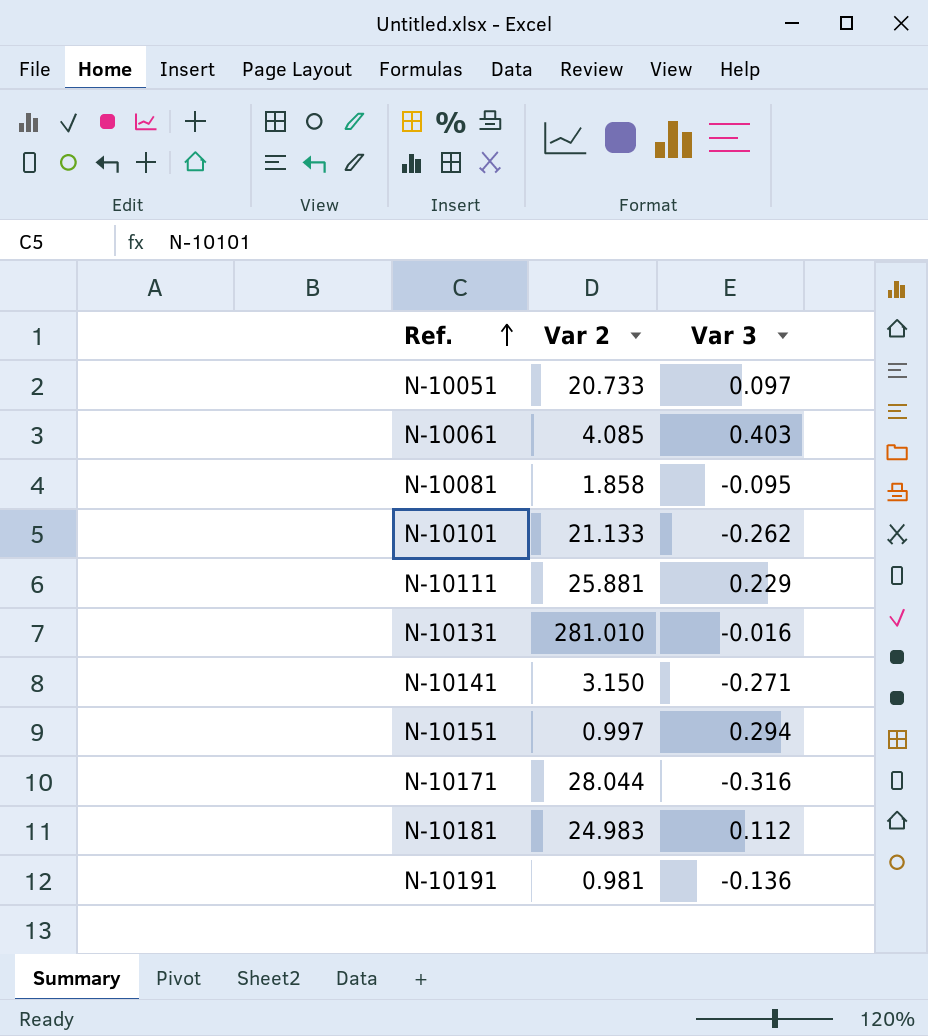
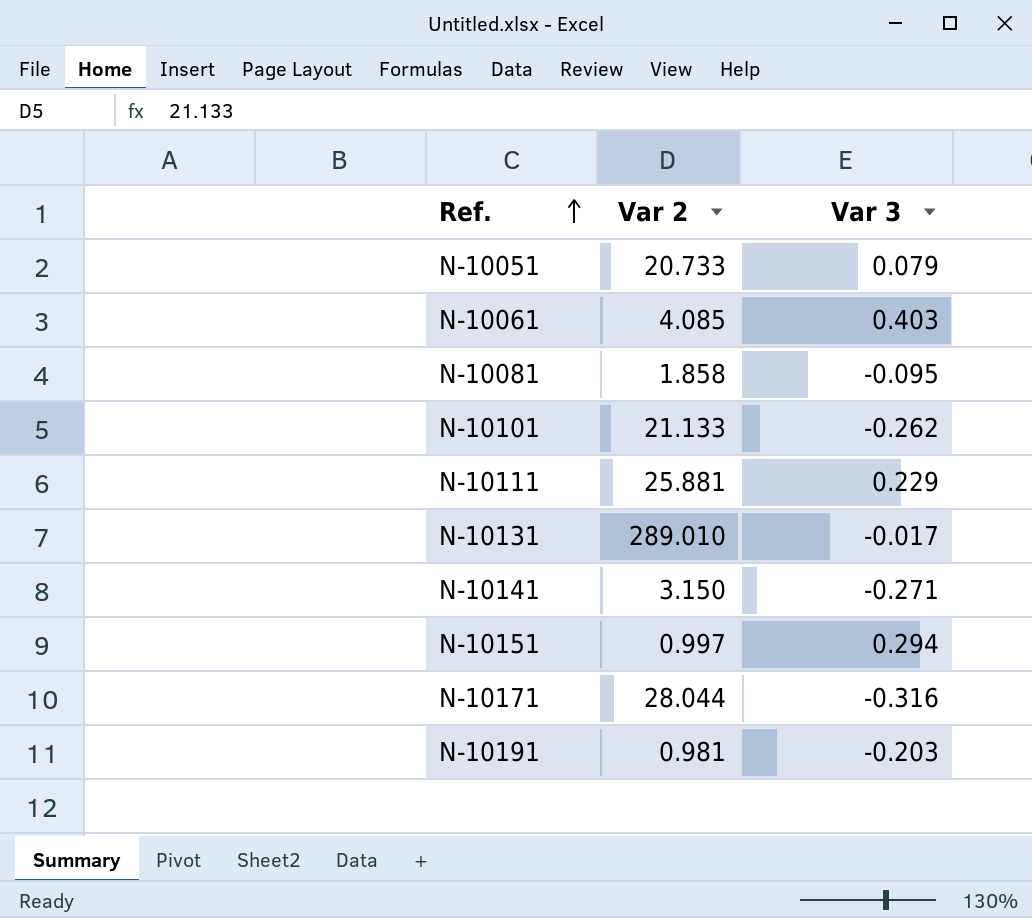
row N-10181: 24.983 | 0.112 -> none
N-10051 | Var 3: 0.097 -> 0.079
N-10131 | Var 2: 281.010 -> 289.010
N-10131 | Var 3: -0.016 -> -0.017
N-10191 | Var 3: -0.136 -> -0.203

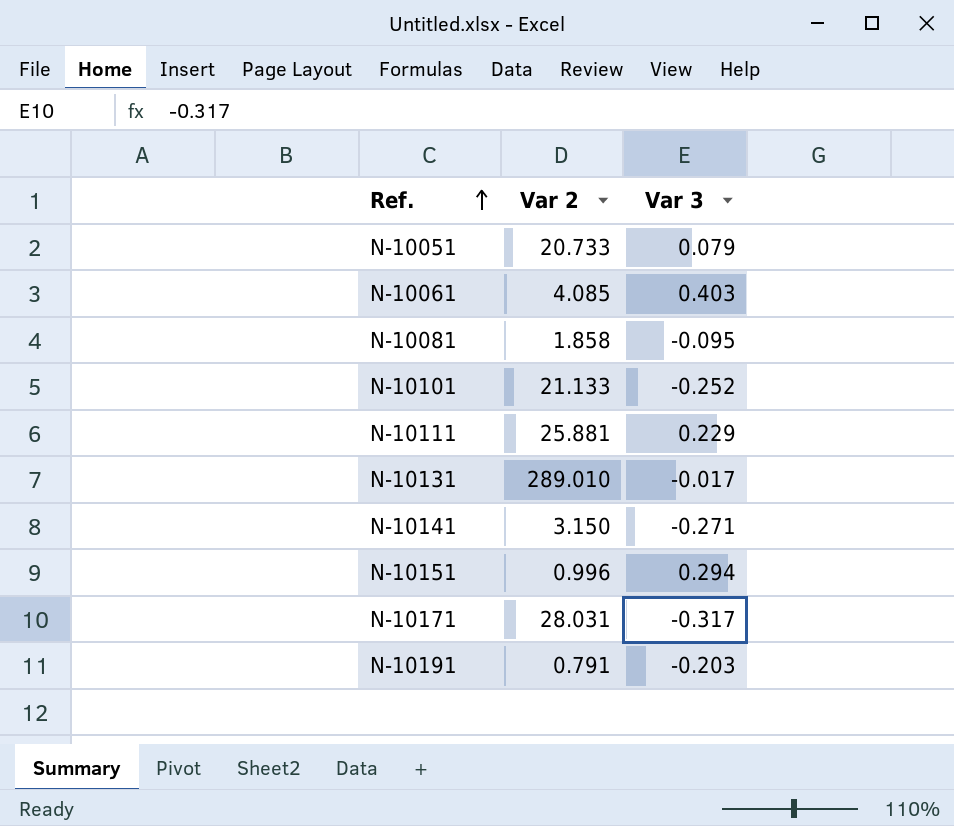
N-10101 | Var 3: -0.262 -> -0.252
N-10151 | Var 2: 0.997 -> 0.996
N-10171 | Var 2: 28.044 -> 28.031
N-10171 | Var 3: -0.316 -> -0.317
N-10191 | Var 2: 0.981 -> 0.791

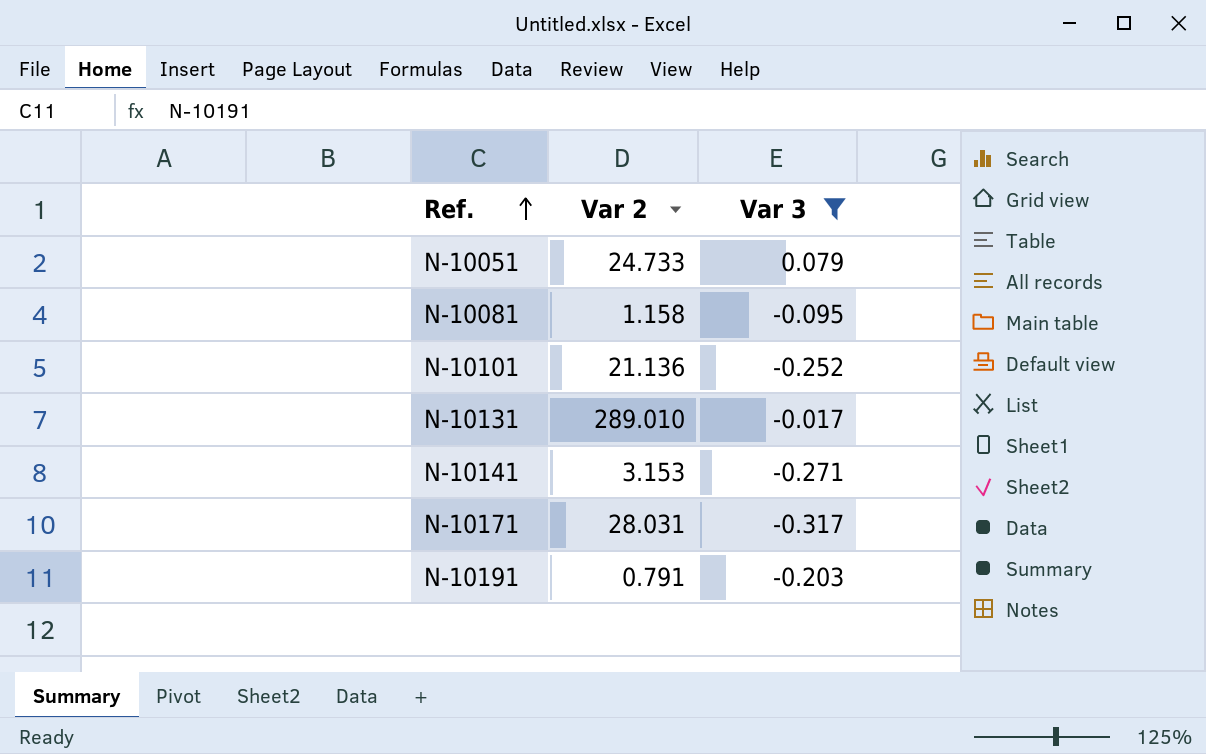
filter: none -> Var 3 <= 0.079
N-10051 | Var 2: 20.733 -> 24.733
N-10081 | Var 2: 1.858 -> 1.158
N-10101 | Var 2: 21.133 -> 21.136
N-10141 | Var 2: 3.150 -> 3.153

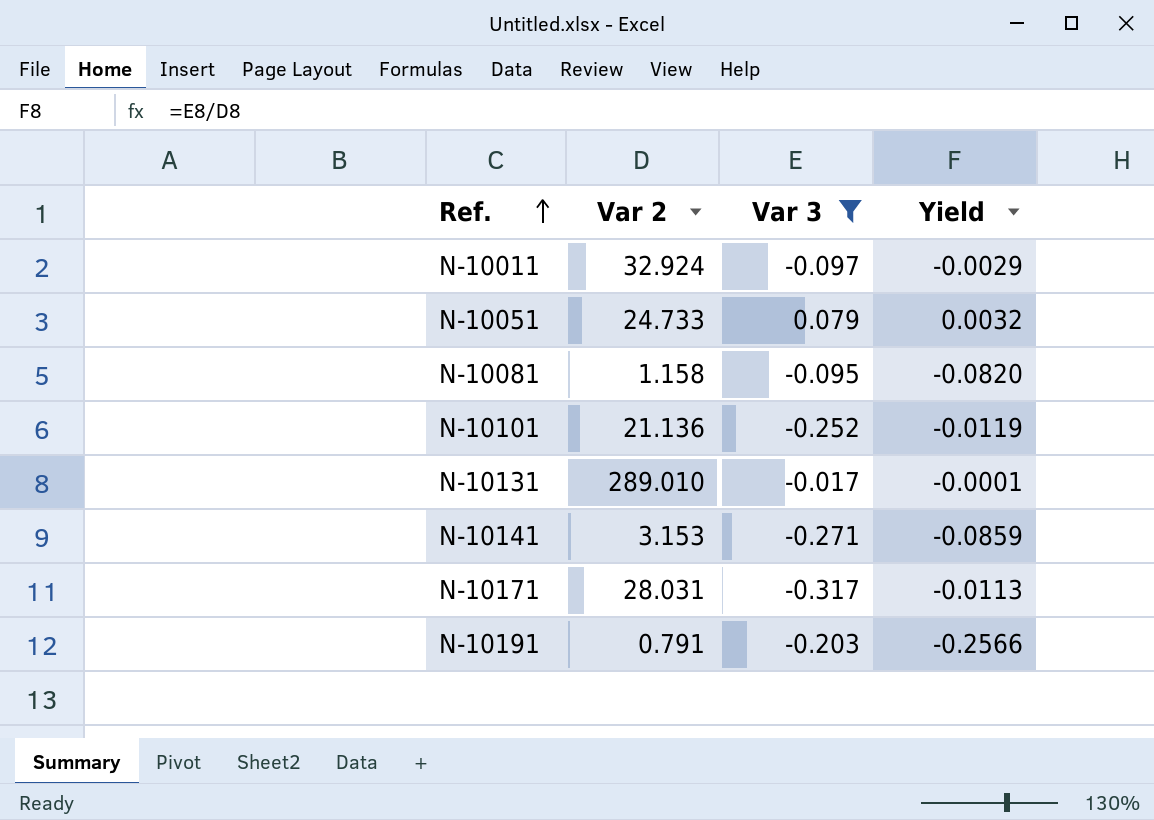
column Yield | formula: none -> [Var 3] / [Var 2]
row N-10011: none -> 32.924 | -0.097 | -0.0029

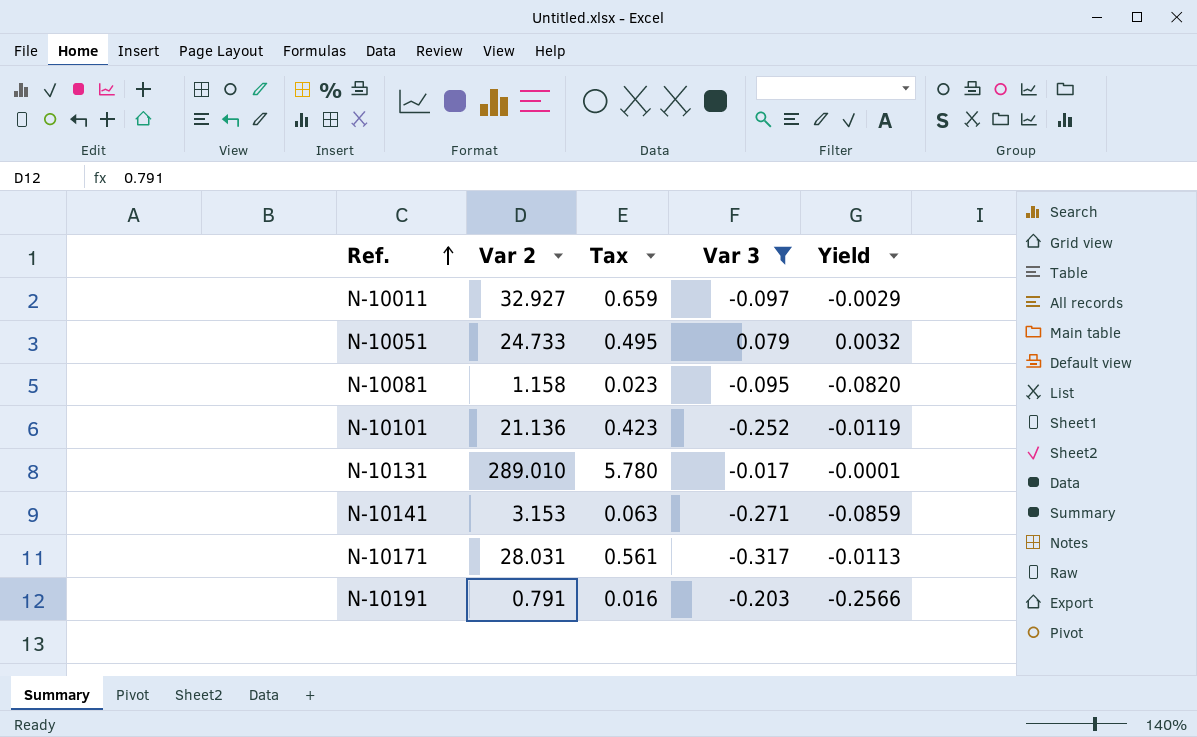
column Tax | formula: none -> [Var 2] * 0.02
N-10011 | Var 2: 32.924 -> 32.927

